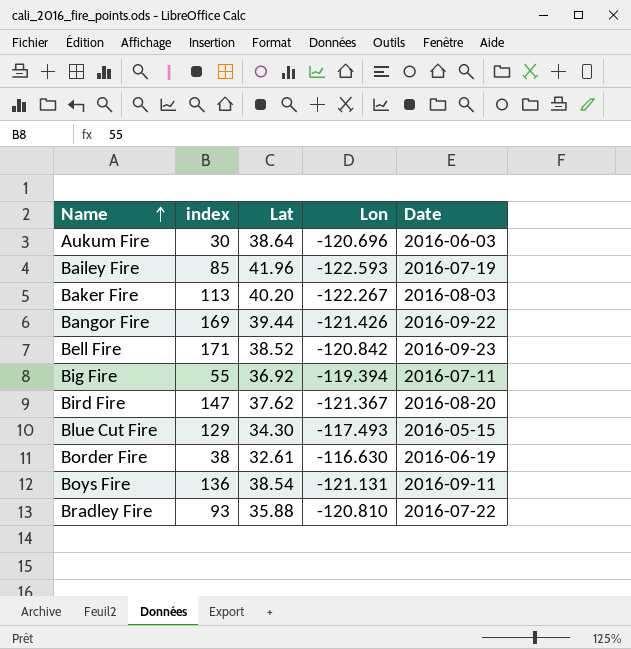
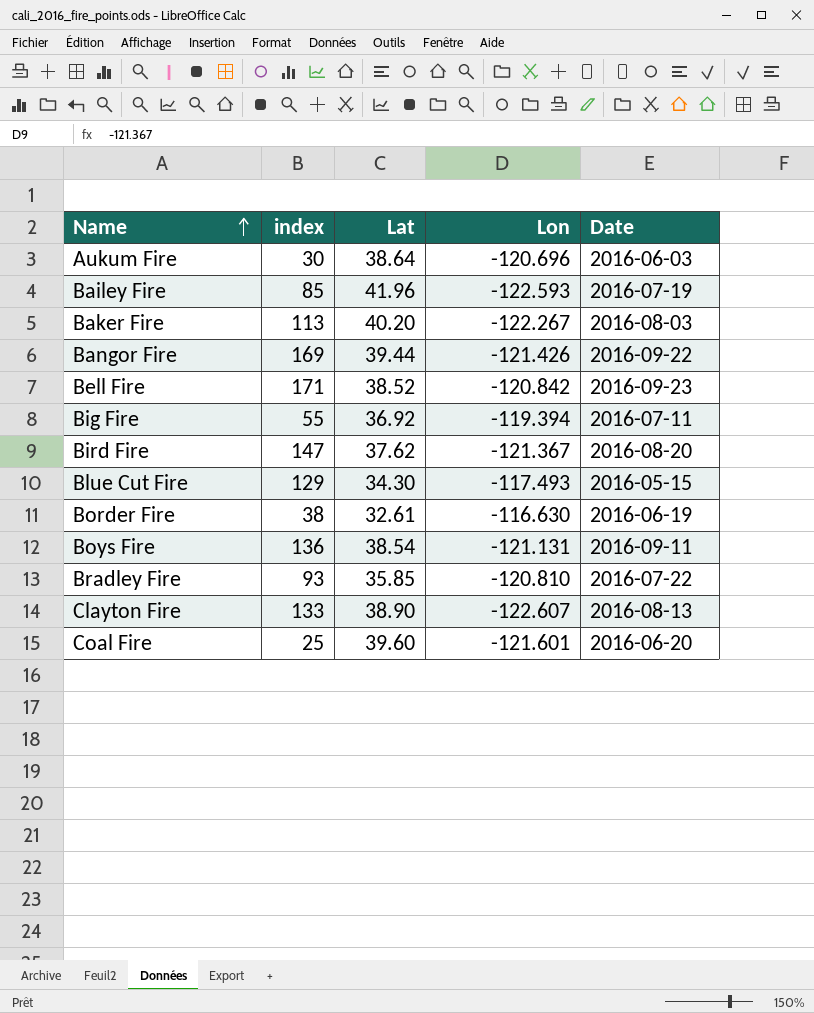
Bradley Fire | Lat: 35.88 -> 35.85
row Clayton Fire: none -> 133 | 38.90 | -122.607 | 2016-08-13
row Coal Fire: none -> 25 | 39.60 | -121.601 | 2016-06-20

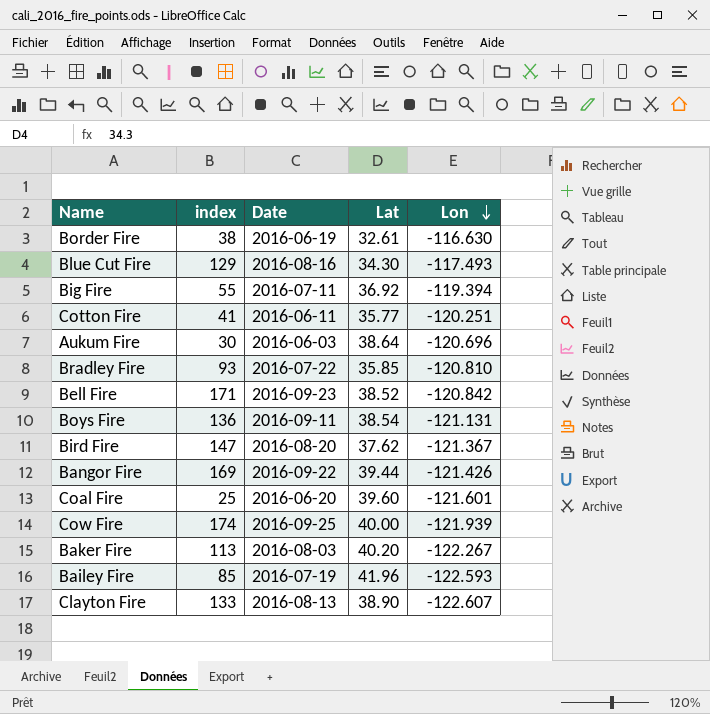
row order: Name ascending -> Lon descending
column Date | position: 5 -> 3
Blue Cut Fire | Date: 2016-05-15 -> 2016-08-16
row Cotton Fire: none -> 41 | 2016-06-11 | 35.77 | -120.251
row Cow Fire: none -> 174 | 2016-09-25 | 40.00 | -121.939

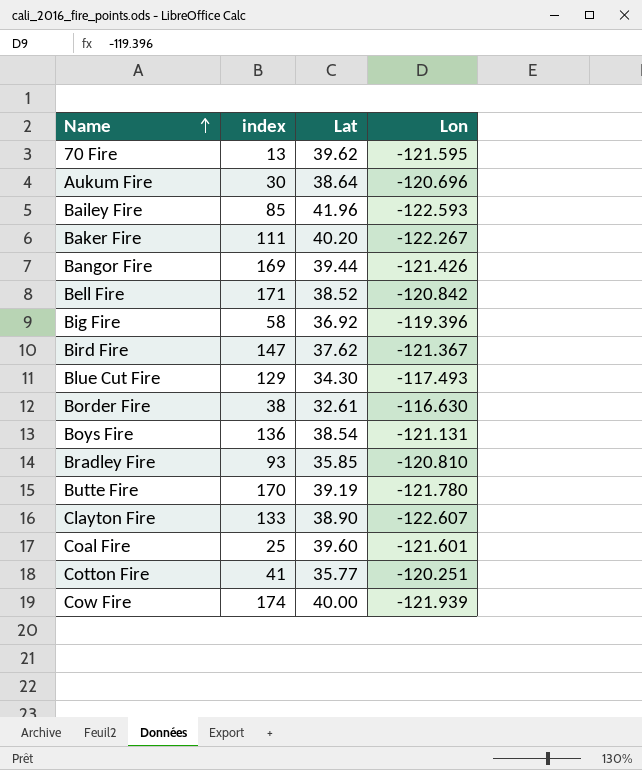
row order: Lon descending -> Name ascending
column Date | position: 3 -> none
row 70 Fire: none -> 13 | 39.62 | -121.595
Baker Fire | index: 113 -> 111
Big Fire | index: 55 -> 58
Big Fire | Lon: -119.394 -> -119.396
row Butte Fire: none -> 170 | 39.19 | -121.780

